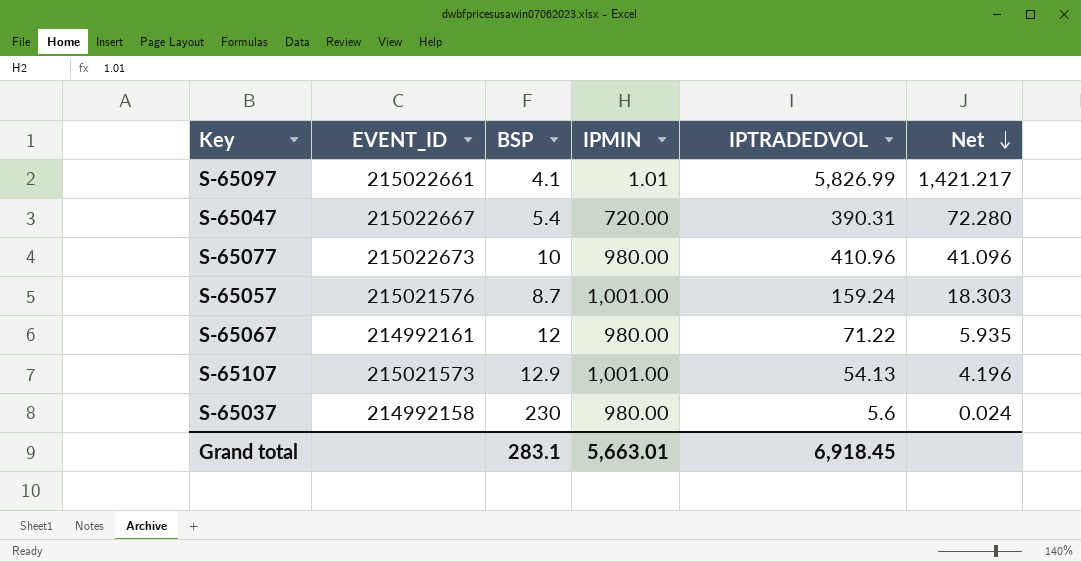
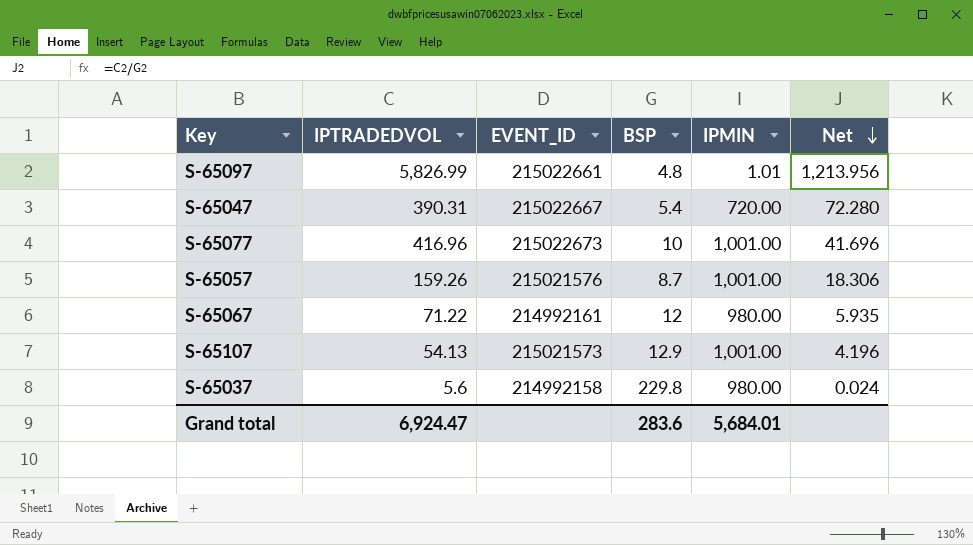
column IPTRADEDVOL | position: 5 -> 2
S-65097 | BSP: 4.1 -> 4.8
S-65097 | Net: 1,421.217 -> 1,213.956
S-65077 | IPTRADEDVOL: 410.96 -> 416.96
S-65077 | IPMIN: 980.00 -> 1,001.00
S-65077 | Net: 41.096 -> 41.696
S-65057 | IPTRADEDVOL: 159.24 -> 159.26
S-65057 | Net: 18.303 -> 18.306
S-65037 | BSP: 230 -> 229.8
Grand total | IPTRADEDVOL: 6,918.45 -> 6,924.47
Grand total | BSP: 283.1 -> 283.6
Grand total | IPMIN: 5,663.01 -> 5,684.01

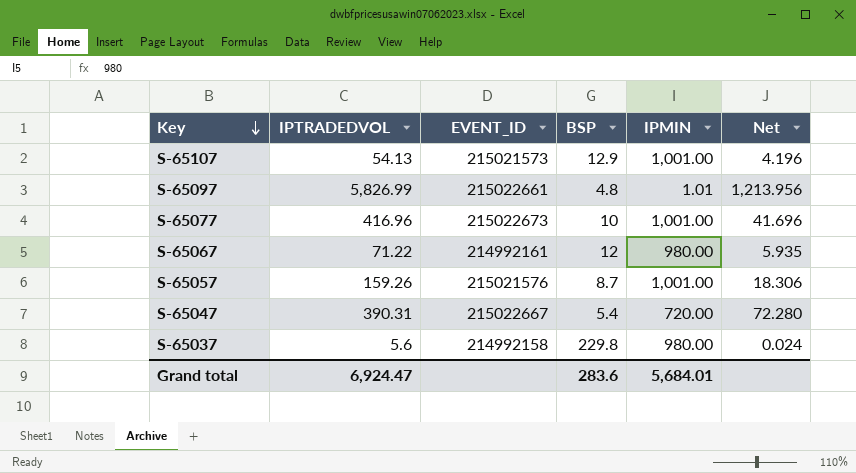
row order: Net descending -> Key descending

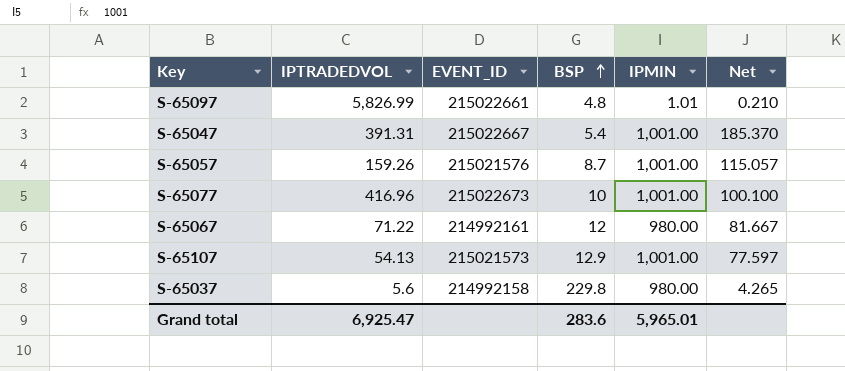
row order: Key descending -> BSP ascending
column Net | formula: [IPTRADEDVOL] / [BSP] -> [IPMIN] / [BSP]
S-65047 | IPTRADEDVOL: 390.31 -> 391.31
S-65047 | IPMIN: 720.00 -> 1,001.00
Grand total | IPTRADEDVOL: 6,924.47 -> 6,925.47
Grand total | IPMIN: 5,684.01 -> 5,965.01

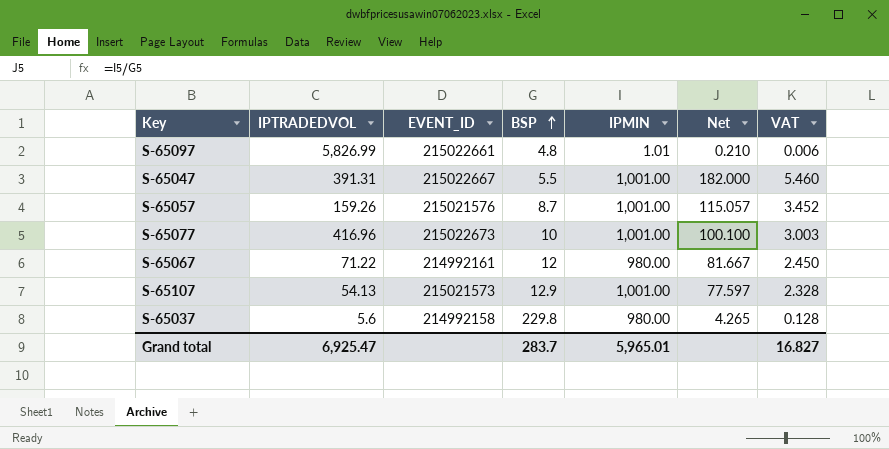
column VAT | formula: none -> [Net] * 0.03
S-65047 | BSP: 5.4 -> 5.5
S-65047 | Net: 185.370 -> 182.000
Grand total | BSP: 283.6 -> 283.7

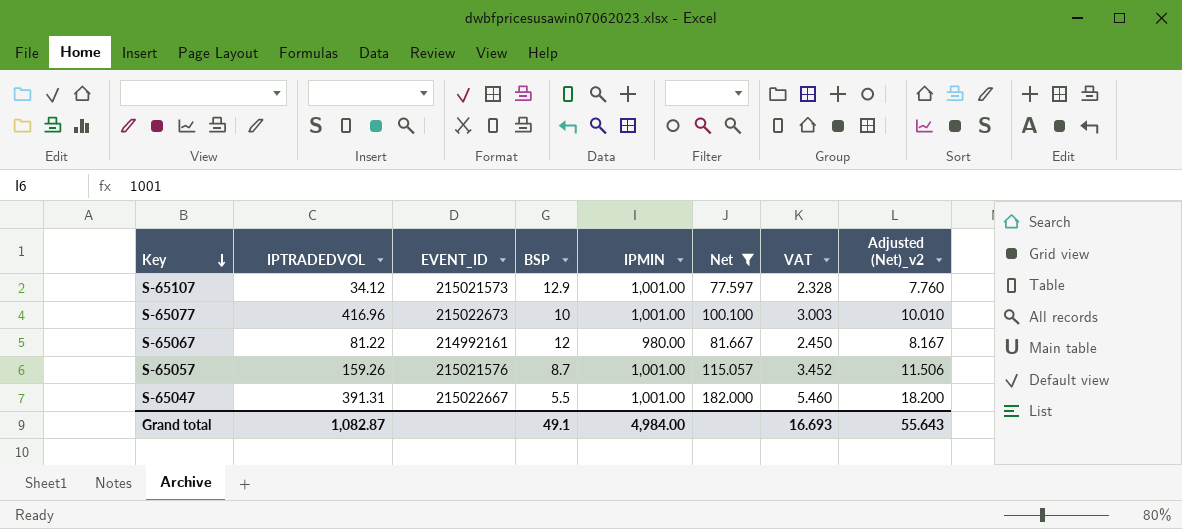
filter: none -> Net >= 77.597
row order: BSP ascending -> Key descending
column Adjusted (Net)_v2 | formula: none -> [Net] * 0.1
S-65107 | IPTRADEDVOL: 54.13 -> 34.12
S-65067 | IPTRADEDVOL: 71.22 -> 81.22
Grand total | IPTRADEDVOL: 6,925.47 -> 1,082.87
Grand total | BSP: 283.7 -> 49.1
Grand total | IPMIN: 5,965.01 -> 4,984.00
Grand total | VAT: 16.827 -> 16.693

